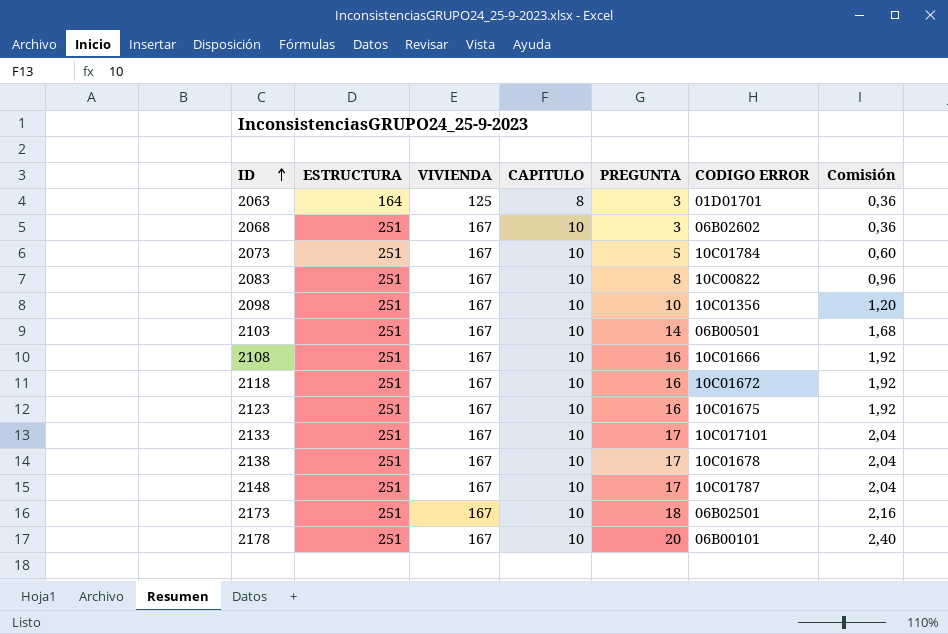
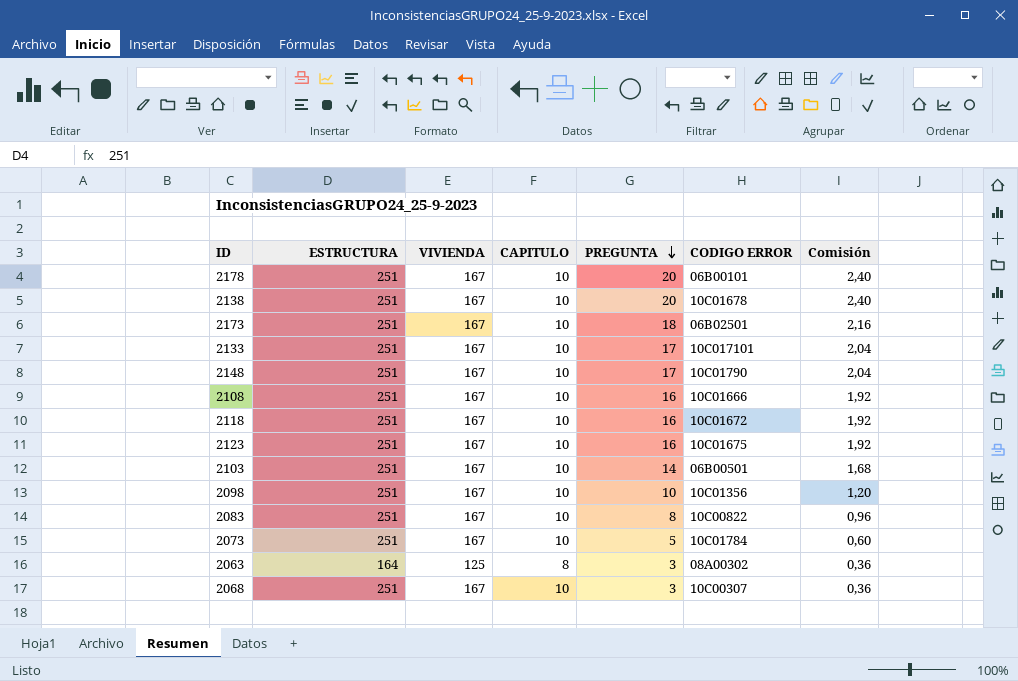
row order: ID ascending -> PREGUNTA descending
2138 | PREGUNTA: 17 -> 20
2138 | Comisión: 2,04 -> 2,40
2148 | CODIGO ERROR: 10C01787 -> 10C01790
2063 | CODIGO ERROR: 01D01701 -> 08A00302
2068 | CODIGO ERROR: 06B02602 -> 10C00307

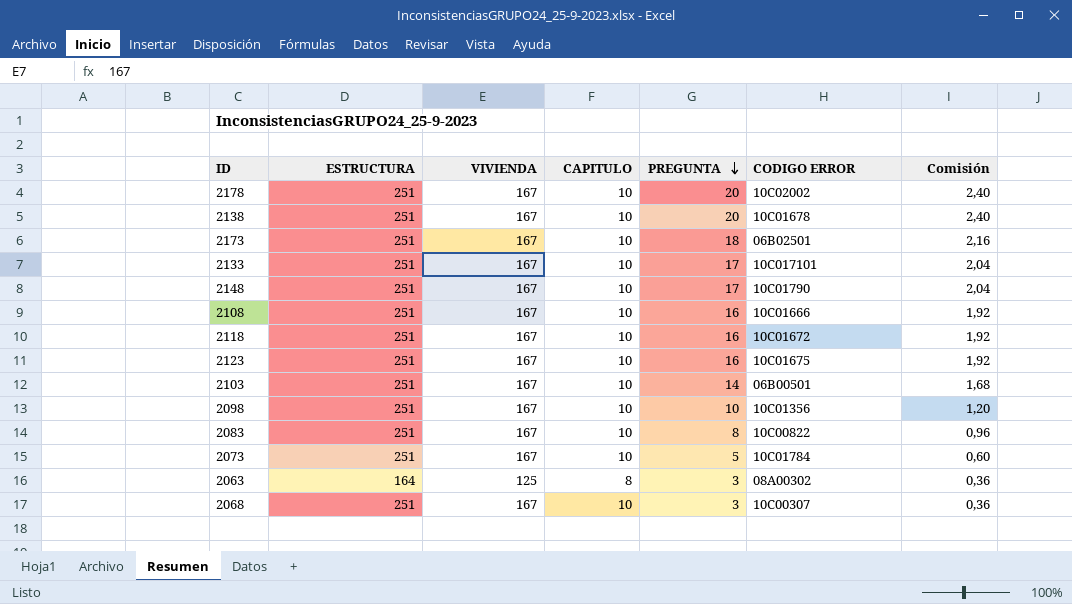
2178 | CODIGO ERROR: 06B00101 -> 10C02002

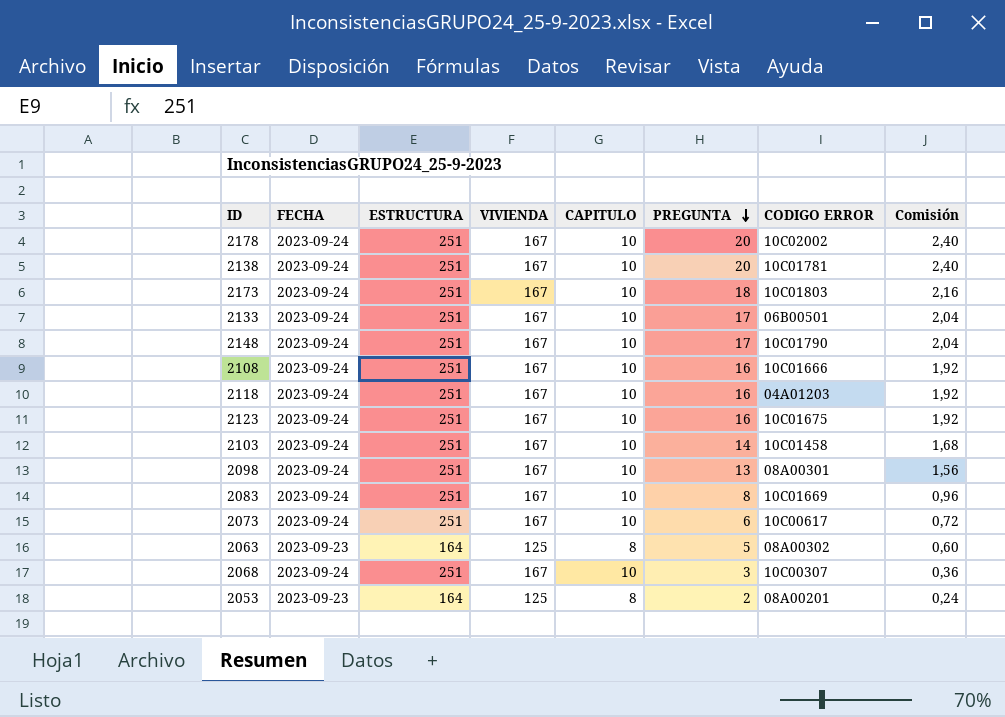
column FECHA | position: none -> 2
2138 | CODIGO ERROR: 10C01678 -> 10C01781
2173 | CODIGO ERROR: 06B02501 -> 10C01803
2133 | CODIGO ERROR: 10C017101 -> 06B00501
2118 | CODIGO ERROR: 10C01672 -> 04A01203
2103 | CODIGO ERROR: 06B00501 -> 10C01458
2098 | PREGUNTA: 10 -> 13
2098 | CODIGO ERROR: 10C01356 -> 08A00301
2098 | Comisión: 1,20 -> 1,56
2083 | CODIGO ERROR: 10C00822 -> 10C01669
2073 | PREGUNTA: 5 -> 6
2073 | CODIGO ERROR: 10C01784 -> 10C00617
2073 | Comisión: 0,60 -> 0,72
2063 | PREGUNTA: 3 -> 5
2063 | Comisión: 0,36 -> 0,60
row 2053: none -> 2023-09-23 | 164 | 125 | 8 | 2 | 08A00201 | 0,24

